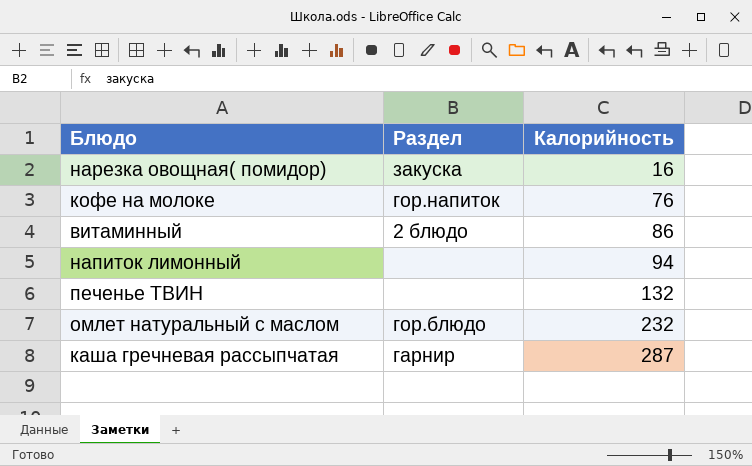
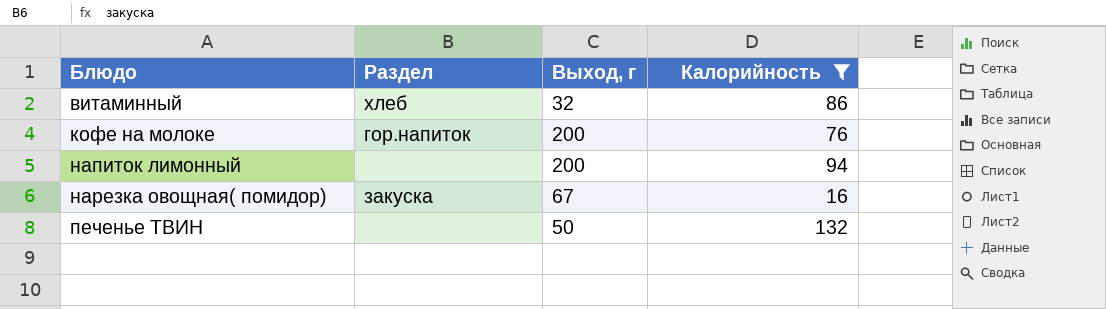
filter: none -> Калорийность <= 132
row order: Калорийность ascending -> Блюдо ascending
column Выход, г | position: none -> 3
витаминный | Раздел: 2 блюдо -> хлеб

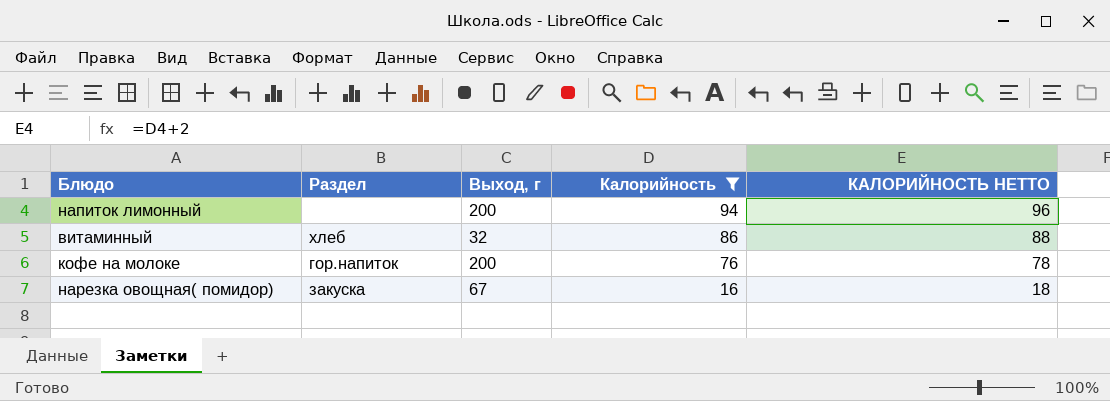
row order: Блюдо ascending -> Калорийность descending
column КАЛОРИЙНОСТЬ НЕТТО | formula: none -> [Калорийность] + 2
row печенье ТВИН: none | 50 | 132 -> none

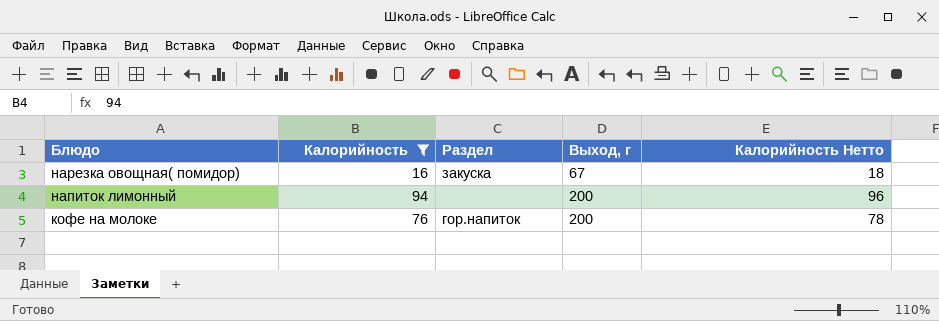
row order: Калорийность descending -> Блюдо descending
column Калорийность | position: 4 -> 2
column name: КАЛОРИЙНОСТЬ НЕТТО -> Калорийность Нетто
row витаминный: хлеб | 32 | 86 | 88 -> none

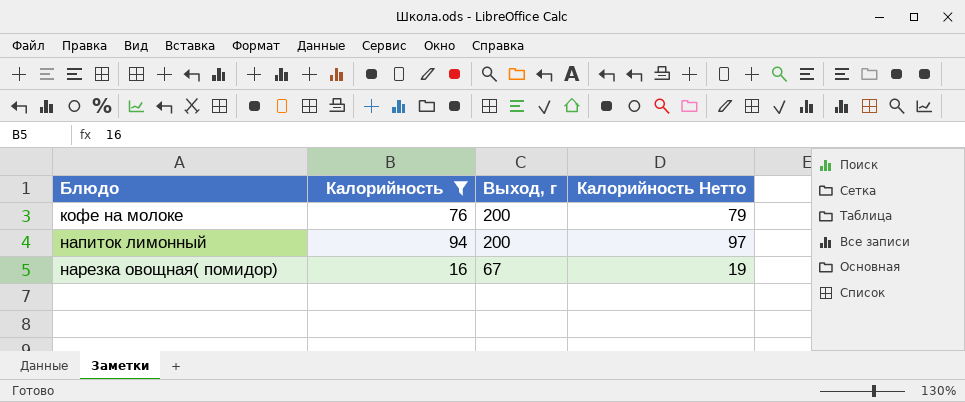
row order: Блюдо descending -> Блюдо ascending
column Раздел | position: 3 -> none
column Калорийность Нетто | formula: [Калорийность] + 2 -> [Калорийность] + 3

